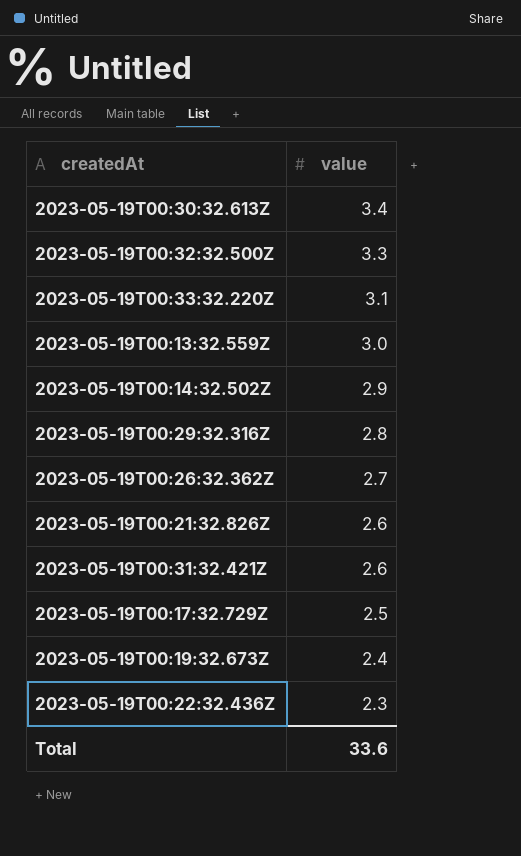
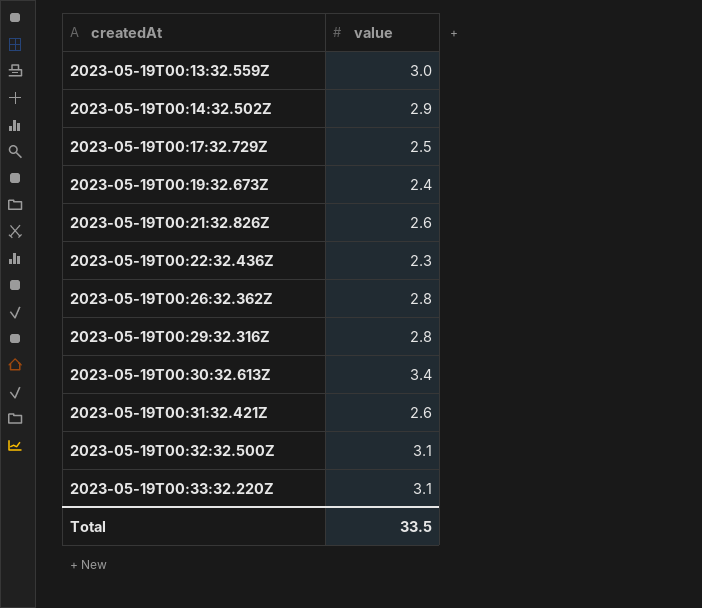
row order: value descending -> createdAt ascending
2023-05-19T00:26:32.362Z | value: 2.7 -> 2.8
2023-05-19T00:32:32.500Z | value: 3.3 -> 3.1
Total | value: 33.6 -> 33.5

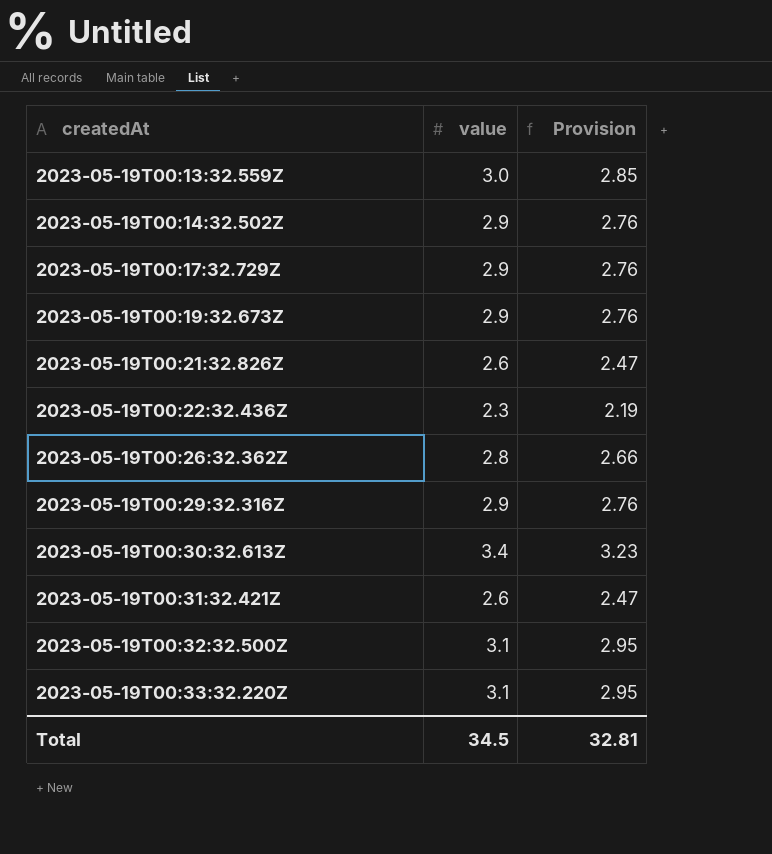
column Provision | formula: none -> [value] * 0.95
2023-05-19T00:17:32.729Z | value: 2.5 -> 2.9
2023-05-19T00:19:32.673Z | value: 2.4 -> 2.9
2023-05-19T00:29:32.316Z | value: 2.8 -> 2.9
Total | value: 33.5 -> 34.5

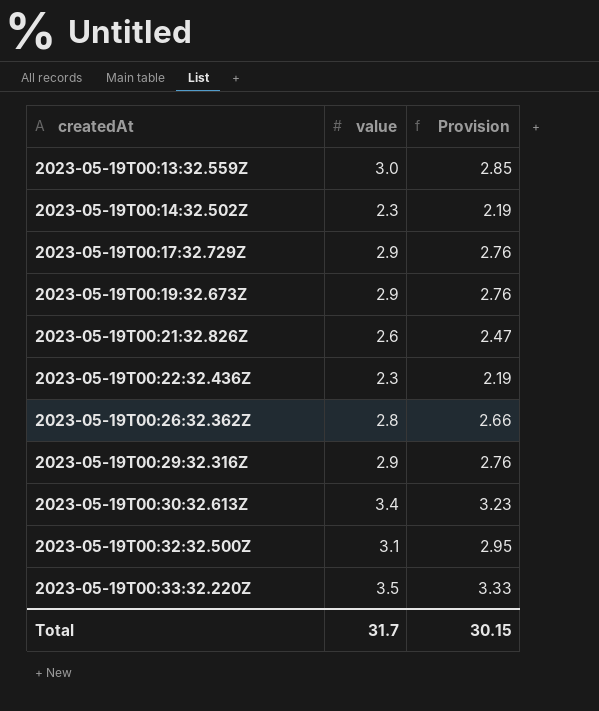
row 2023-05-19T00:31:32.421Z: 2.6 | 2.47 -> none
2023-05-19T00:14:32.502Z | value: 2.9 -> 2.3
2023-05-19T00:14:32.502Z | Provision: 2.76 -> 2.19
2023-05-19T00:33:32.220Z | value: 3.1 -> 3.5
2023-05-19T00:33:32.220Z | Provision: 2.95 -> 3.33
Total | value: 34.5 -> 31.7
Total | Provision: 32.81 -> 30.15

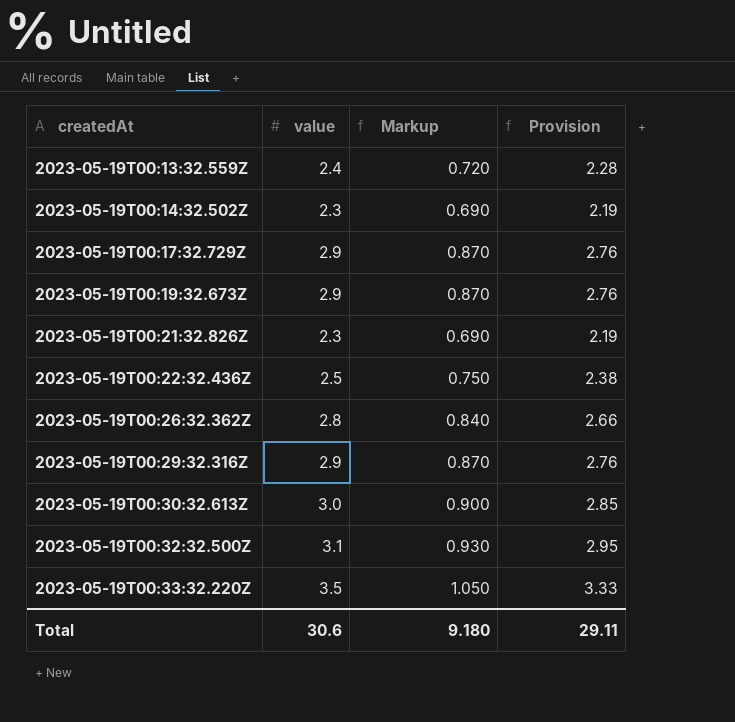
column Markup | formula: none -> [value] * 0.3
2023-05-19T00:13:32.559Z | value: 3.0 -> 2.4
2023-05-19T00:13:32.559Z | Provision: 2.85 -> 2.28
2023-05-19T00:21:32.826Z | value: 2.6 -> 2.3
2023-05-19T00:21:32.826Z | Provision: 2.47 -> 2.19
2023-05-19T00:22:32.436Z | value: 2.3 -> 2.5
2023-05-19T00:22:32.436Z | Provision: 2.19 -> 2.38
2023-05-19T00:30:32.613Z | value: 3.4 -> 3.0
2023-05-19T00:30:32.613Z | Provision: 3.23 -> 2.85
Total | value: 31.7 -> 30.6
Total | Provision: 30.15 -> 29.11

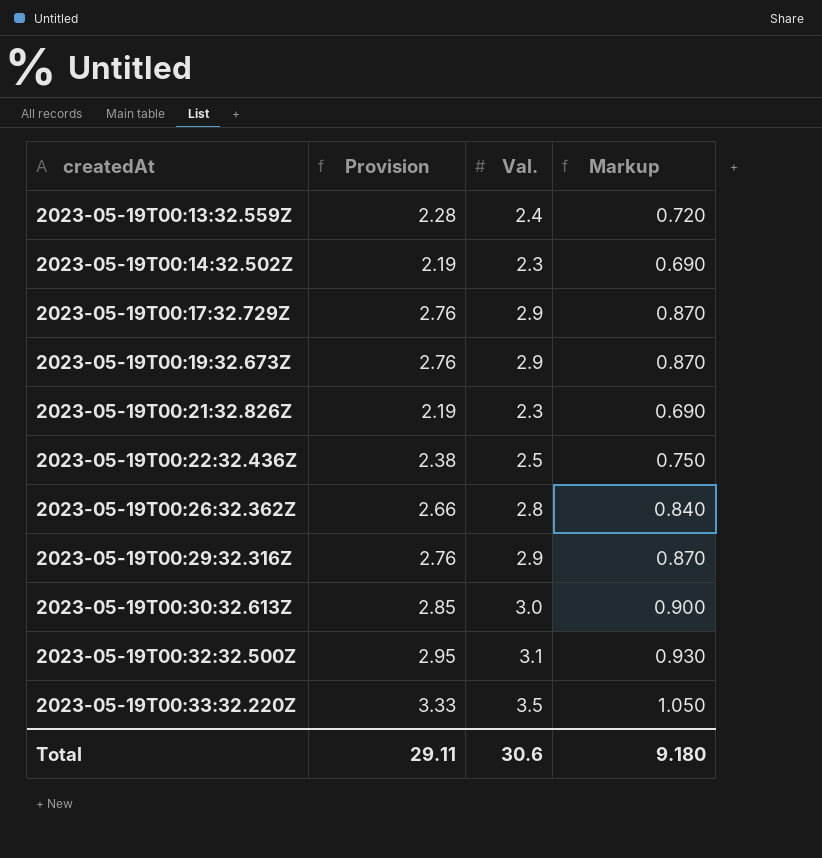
column Provision | position: 4 -> 2
column name: value -> Val.

